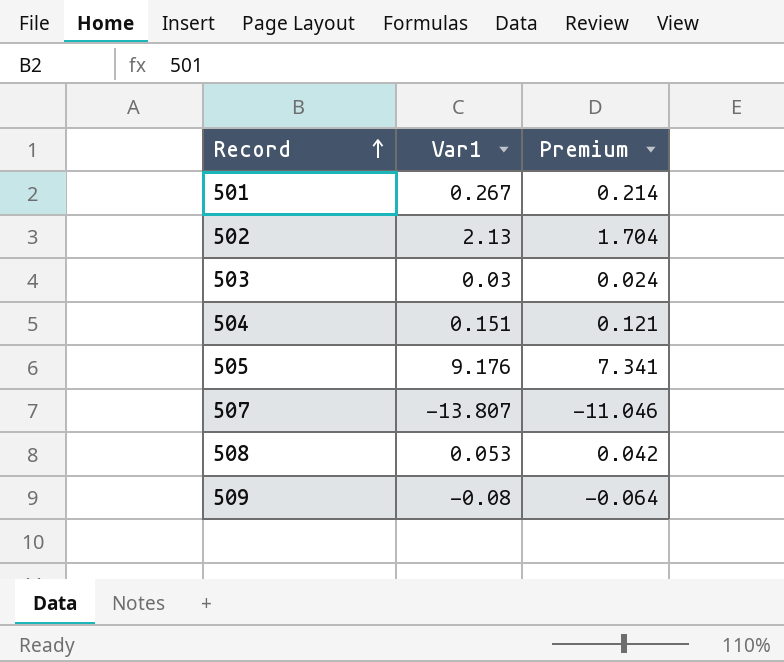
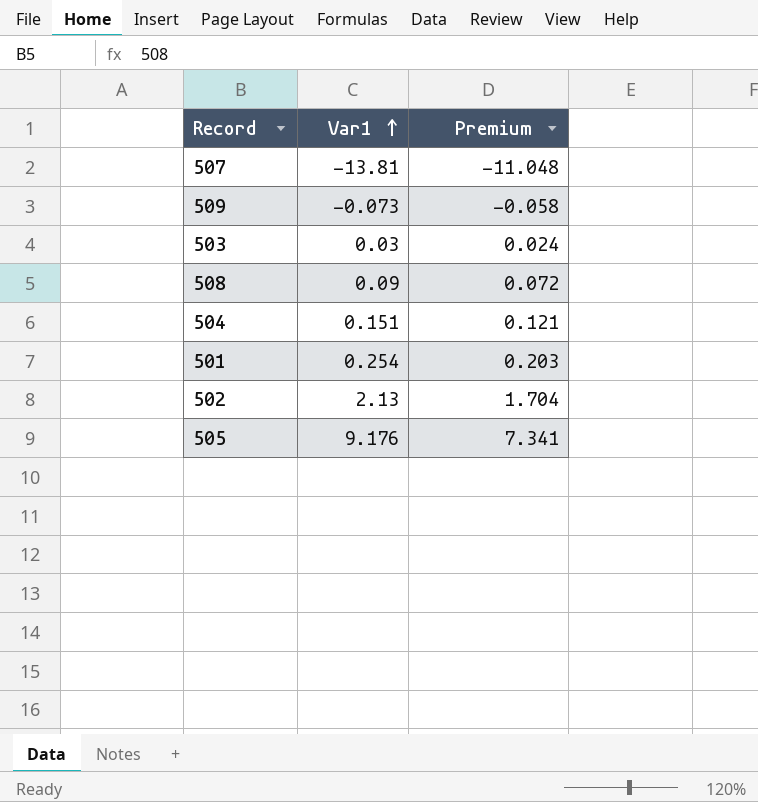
row order: Record ascending -> Var1 ascending
507 | Var1: -13.807 -> -13.81
507 | Premium: -11.046 -> -11.048
509 | Var1: -0.08 -> -0.073
509 | Premium: -0.064 -> -0.058
508 | Var1: 0.053 -> 0.09
508 | Premium: 0.042 -> 0.072
501 | Var1: 0.267 -> 0.254
501 | Premium: 0.214 -> 0.203

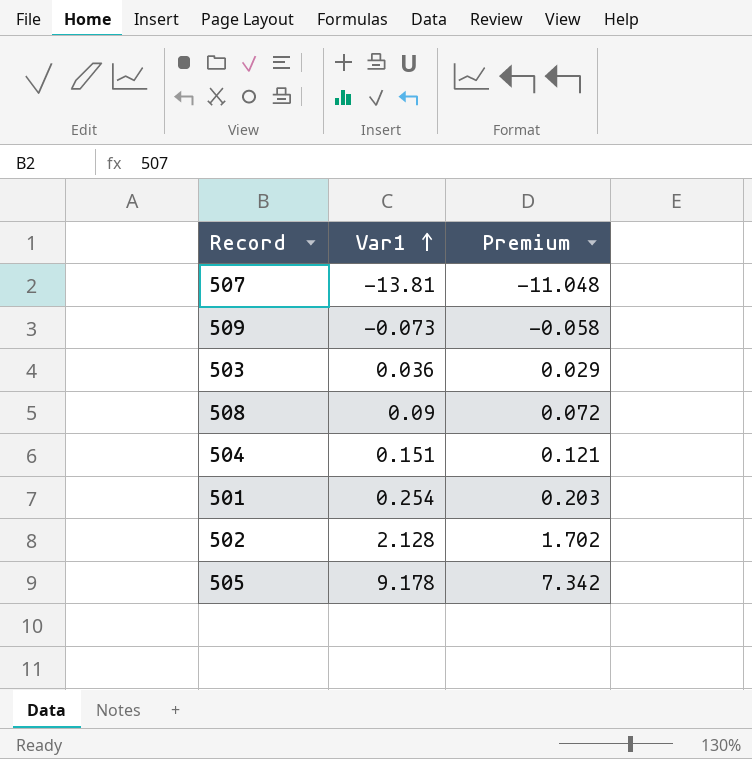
503 | Var1: 0.03 -> 0.036
503 | Premium: 0.024 -> 0.029
502 | Var1: 2.13 -> 2.128
502 | Premium: 1.704 -> 1.702
505 | Var1: 9.176 -> 9.178
505 | Premium: 7.341 -> 7.342

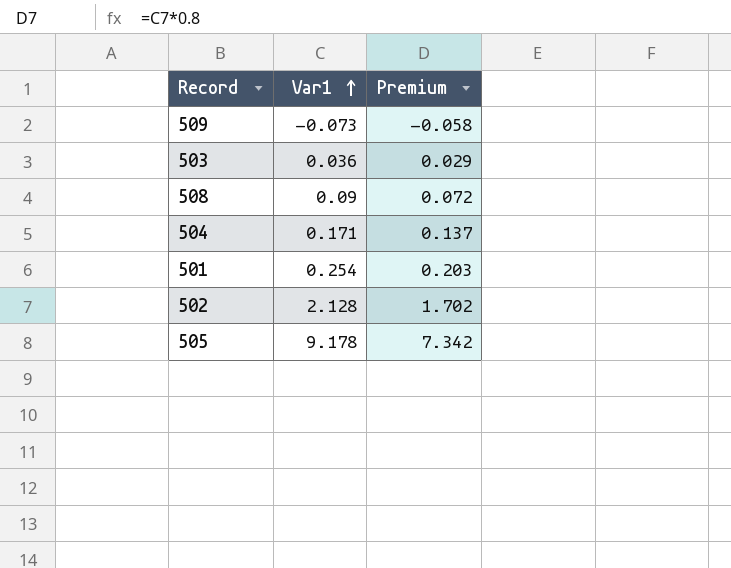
row 507: -13.81 | -11.048 -> none
504 | Var1: 0.151 -> 0.171
504 | Premium: 0.121 -> 0.137

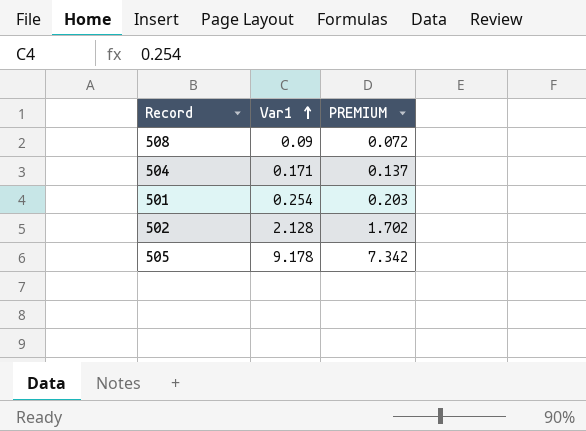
column name: Premium -> PREMIUM
row 509: -0.073 | -0.058 -> none
row 503: 0.036 | 0.029 -> none

